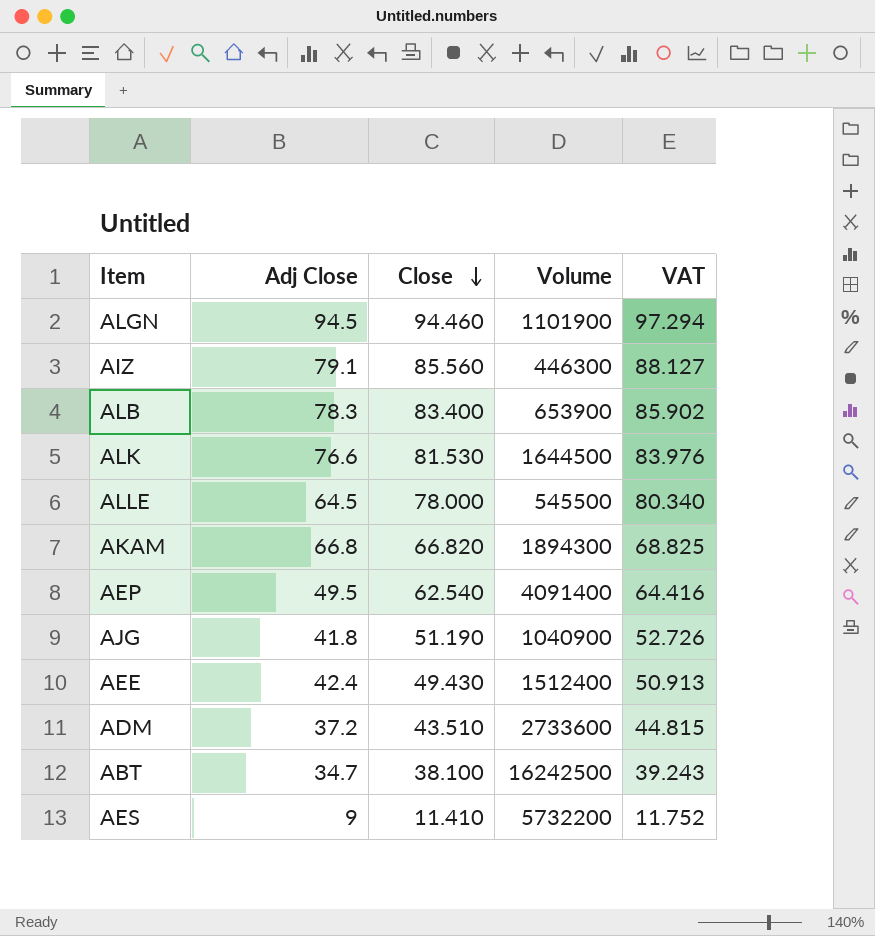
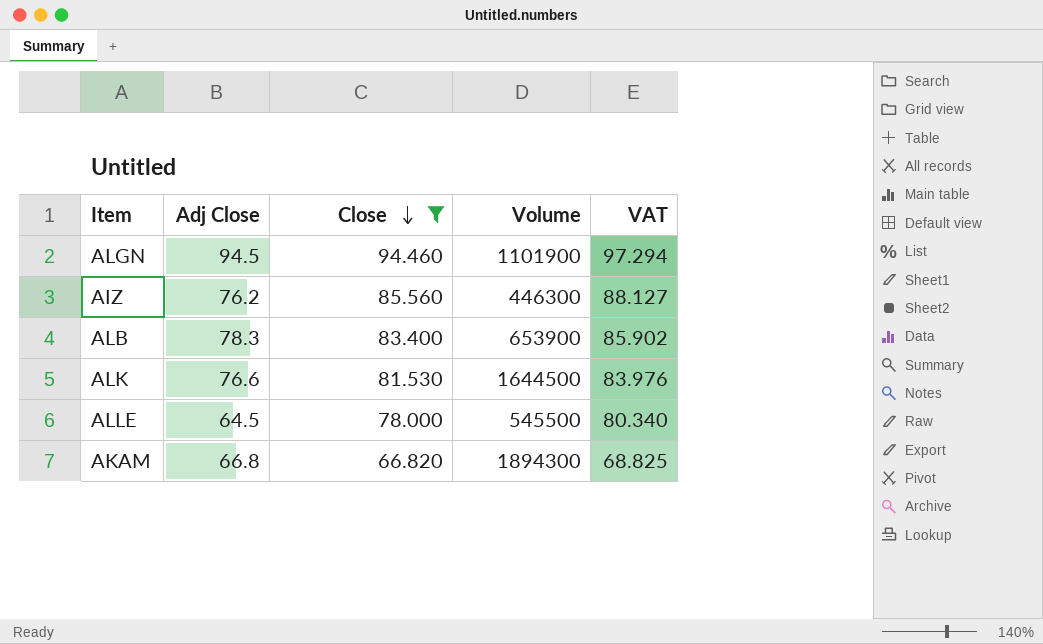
filter: none -> Close >= 66.820
AIZ | Adj Close: 79.1 -> 76.2

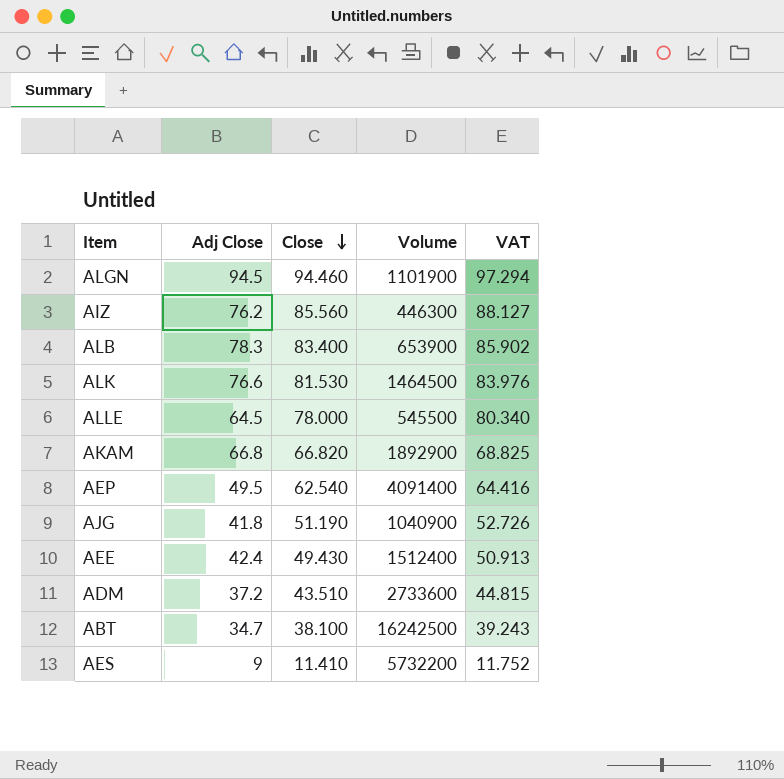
filter: Close >= 66.820 -> none
ALK | Volume: 1644500 -> 1464500
AKAM | Volume: 1894300 -> 1892900

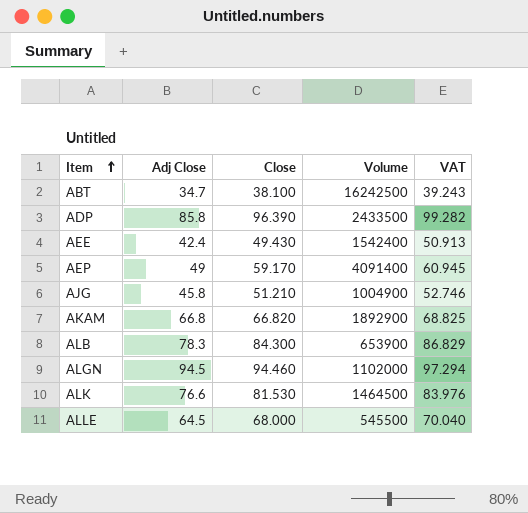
row order: Close descending -> Item ascending
row AIZ: 76.2 | 85.560 | 446300 | 88.127 -> none
row ADM: 37.2 | 43.510 | 2733600 | 44.815 -> none
row AES: 9 | 11.410 | 5732200 | 11.752 -> none
row ADP: none -> 85.8 | 96.390 | 2433500 | 99.282
AEE | Volume: 1512400 -> 1542400
AEP | Adj Close: 49.5 -> 49
AEP | Close: 62.540 -> 59.170
AEP | VAT: 64.416 -> 60.945
AJG | Adj Close: 41.8 -> 45.8
AJG | Close: 51.190 -> 51.210
AJG | Volume: 1040900 -> 1004900
AJG | VAT: 52.726 -> 52.746
ALB | Close: 83.400 -> 84.300
ALB | VAT: 85.902 -> 86.829
ALGN | Volume: 1101900 -> 1102000
ALLE | Close: 78.000 -> 68.000
ALLE | VAT: 80.340 -> 70.040

